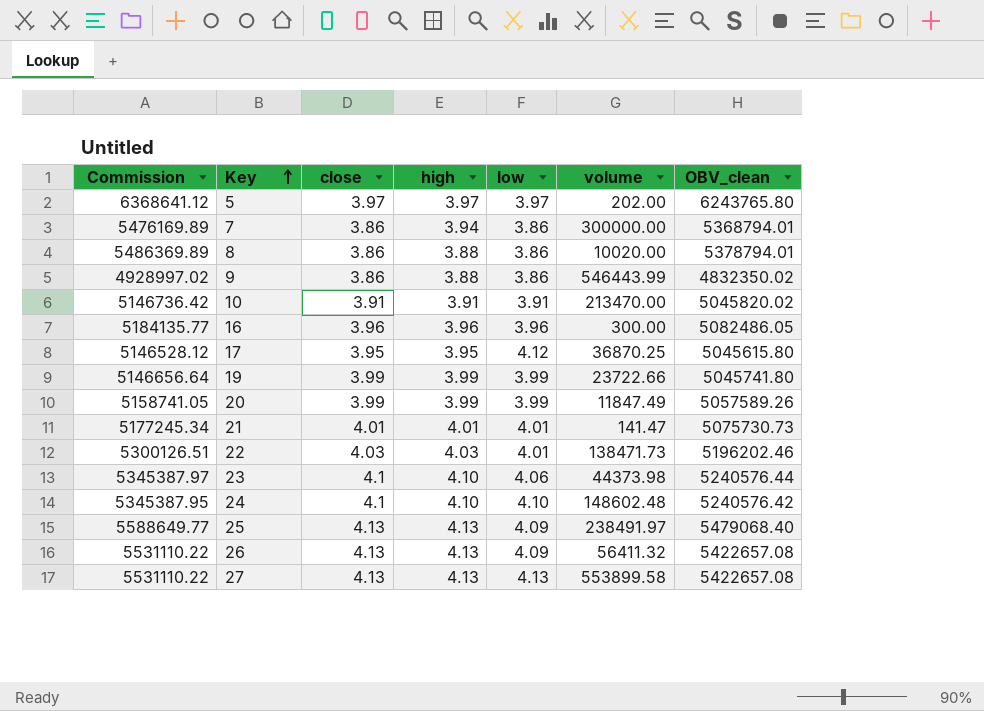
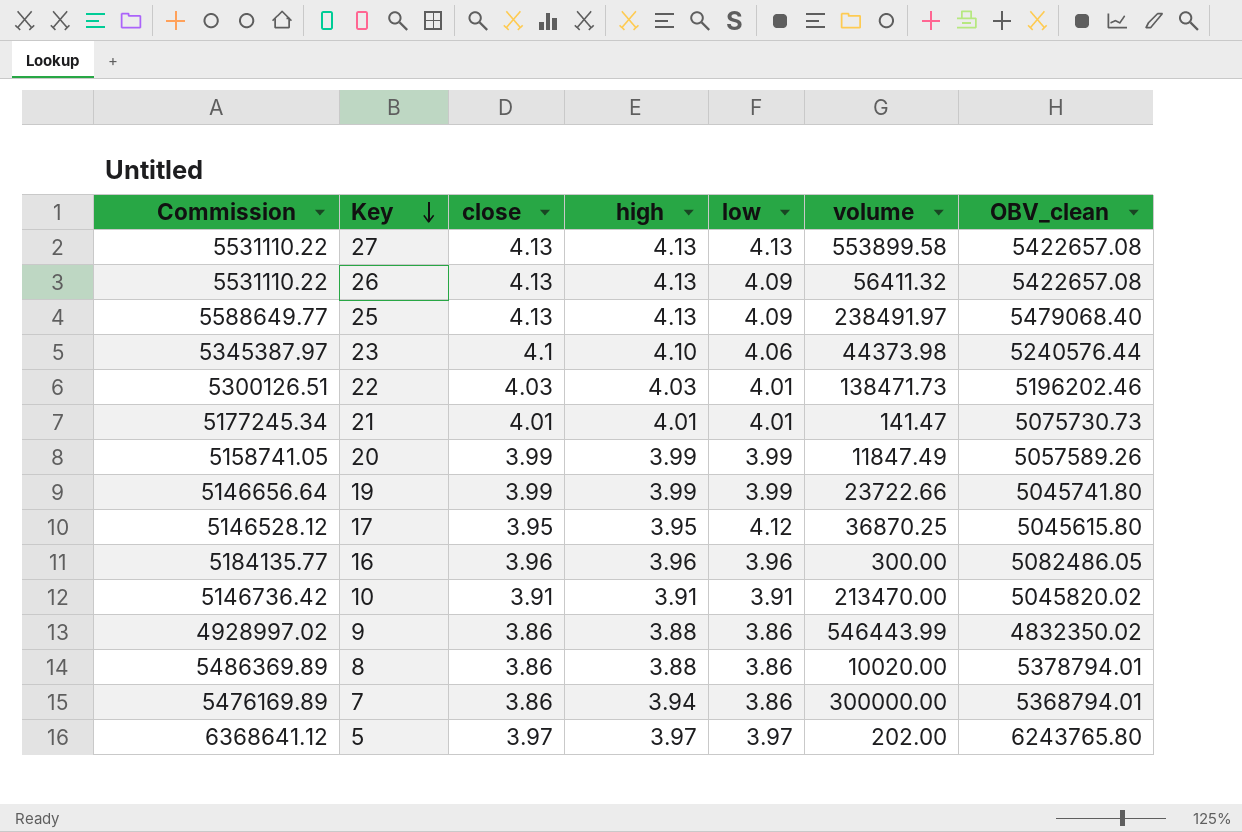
row order: Key ascending -> Key descending
row 24: 5345387.95 | 4.1 | 4.10 | 4.10 | 148602.48 | 5240576.42 -> none

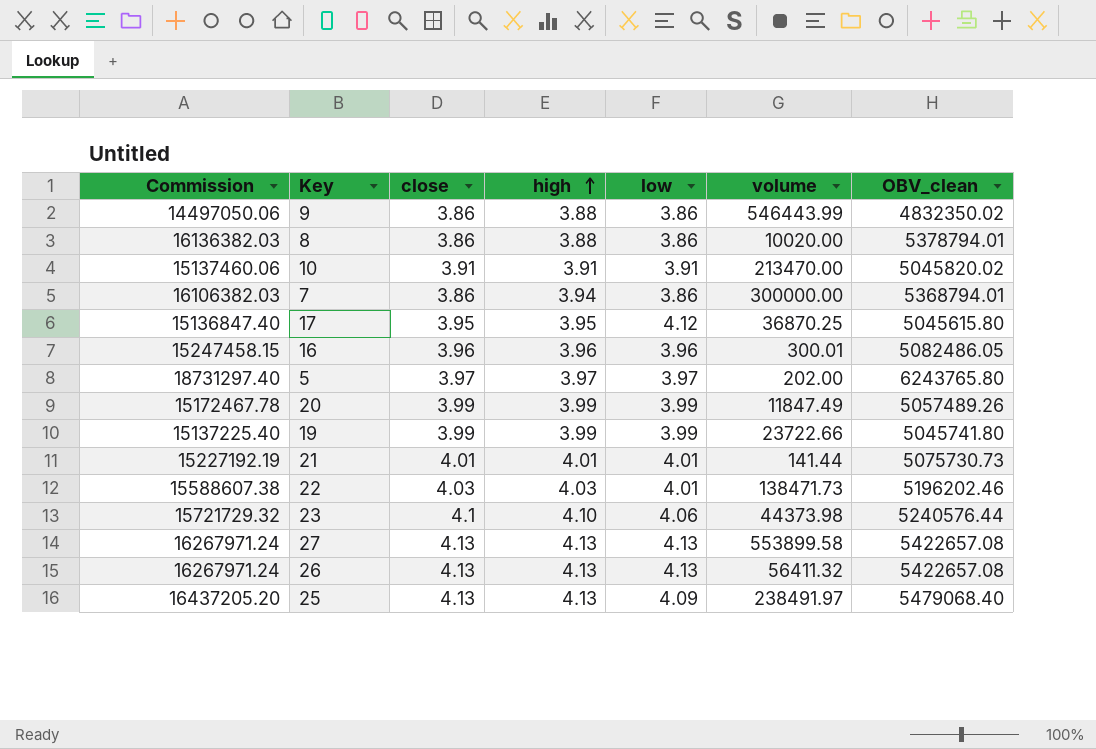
row order: Key descending -> high ascending
column Commission | formula: [OBV_clean] * 1.02 -> [OBV_clean] * 3
16 | volume: 300.00 -> 300.01
20 | OBV_clean: 5057589.26 -> 5057489.26
21 | volume: 141.47 -> 141.44
26 | low: 4.09 -> 4.13

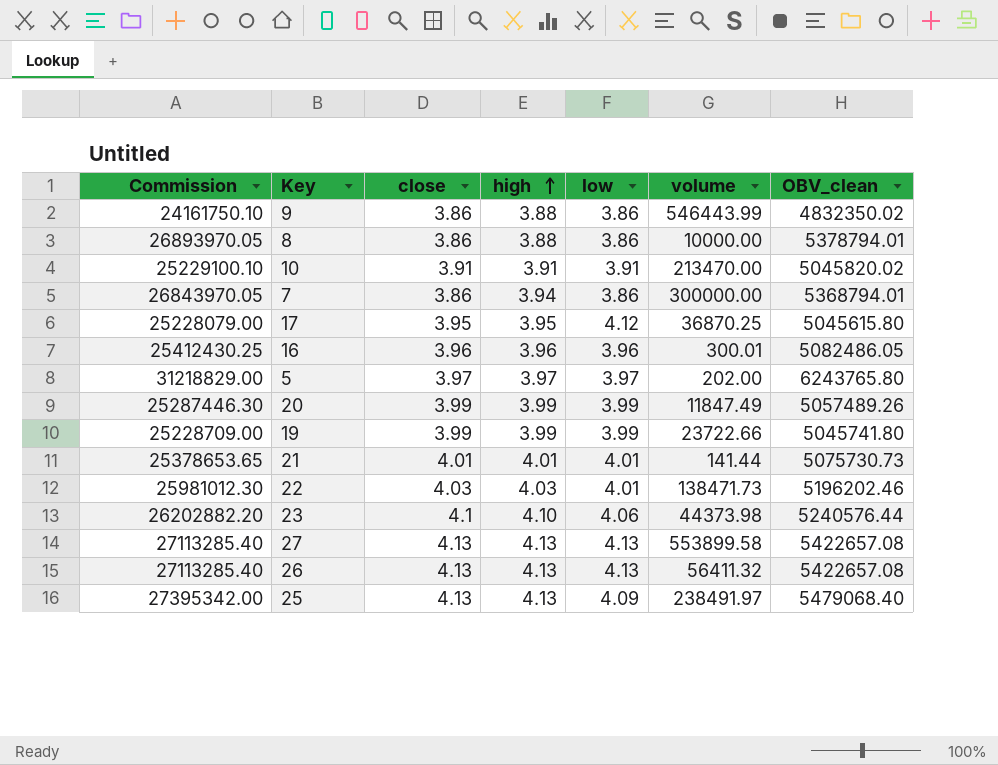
column Commission | formula: [OBV_clean] * 3 -> [OBV_clean] * 5
8 | volume: 10020.00 -> 10000.00

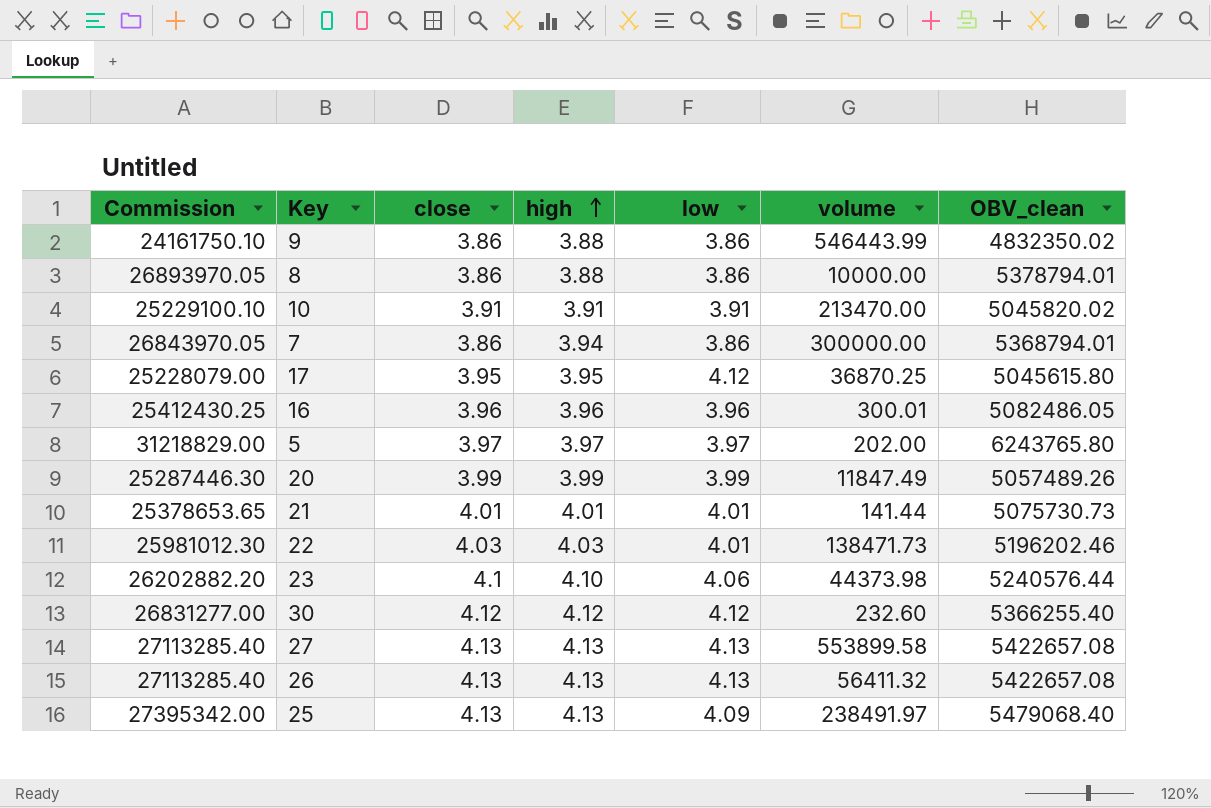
row 19: 25228709.00 | 3.99 | 3.99 | 3.99 | 23722.66 | 5045741.80 -> none
row 30: none -> 26831277.00 | 4.12 | 4.12 | 4.12 | 232.60 | 5366255.40

